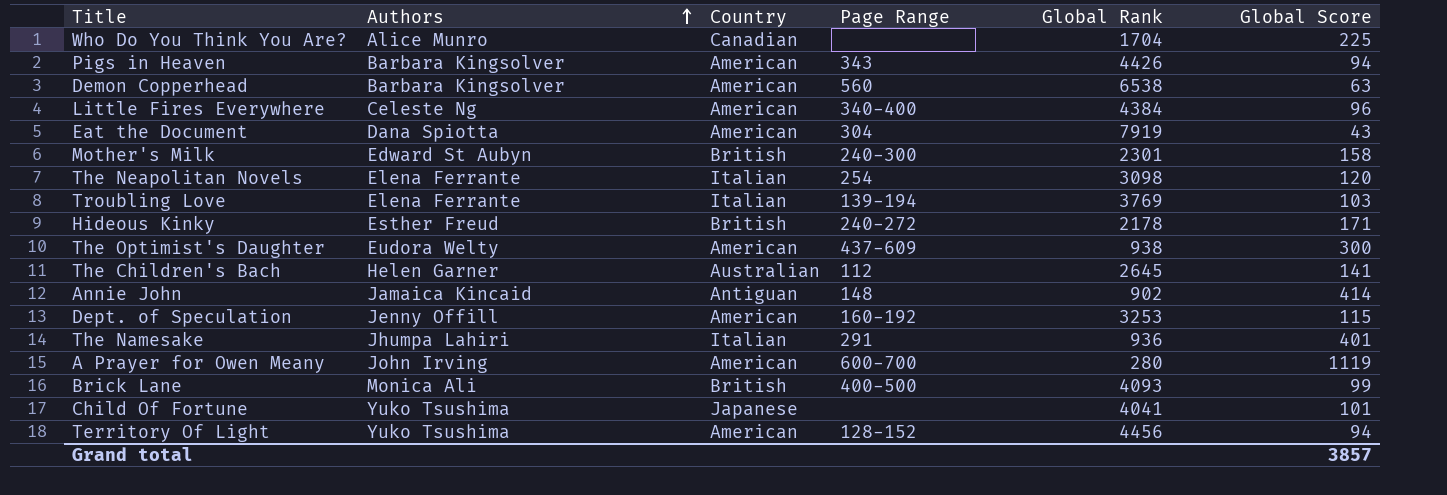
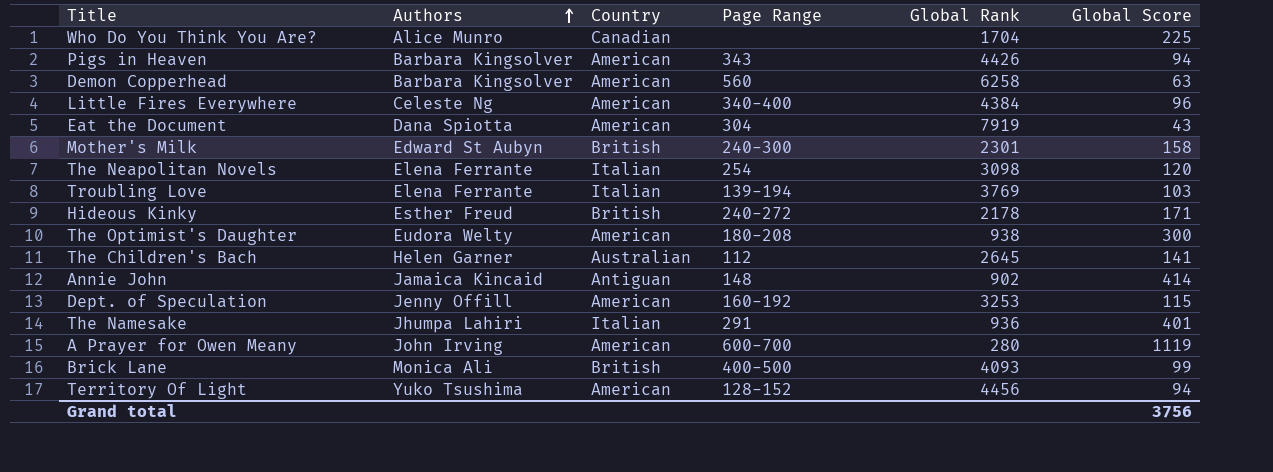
row Child Of Fortune: Yuko Tsushima | Japanese | none | 4041 | 101 -> none
Demon Copperhead | Global Rank: 6538 -> 6258
The Optimist's Daughter | Page Range: 437-609 -> 180-208
Grand total | Global Score: 3857 -> 3756

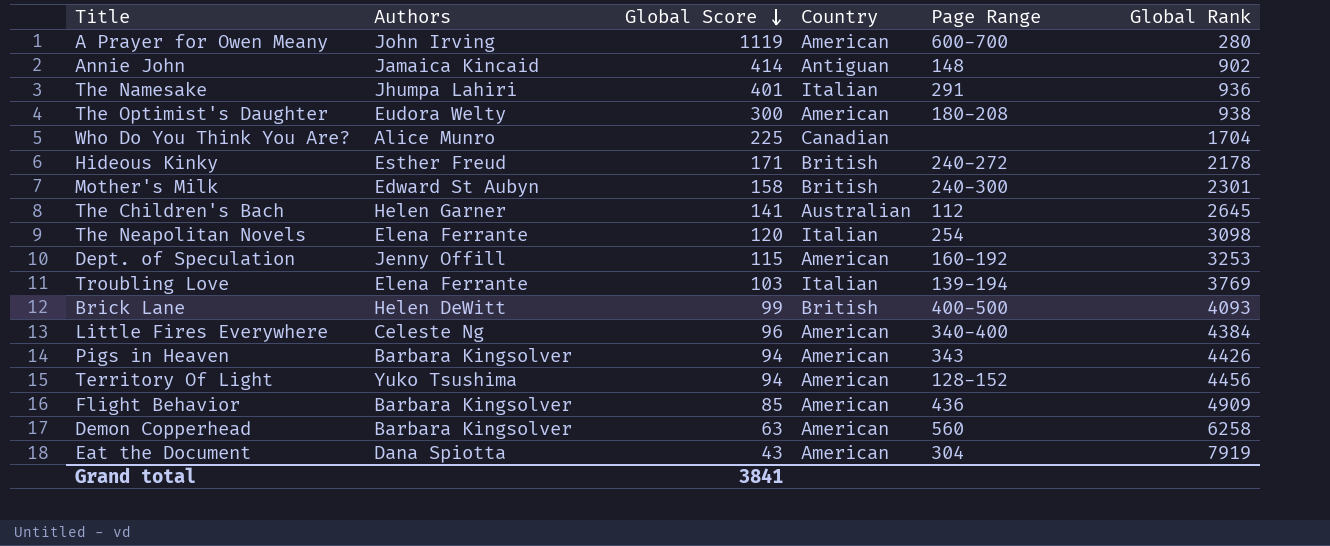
row order: Authors ascending -> Global Score descending
column Global Score | position: 6 -> 3
Brick Lane | Authors: Monica Ali -> Helen DeWitt
row Flight Behavior: none -> Barbara Kingsolver | 85 | American | 436 | 4909
Grand total | Global Score: 3756 -> 3841

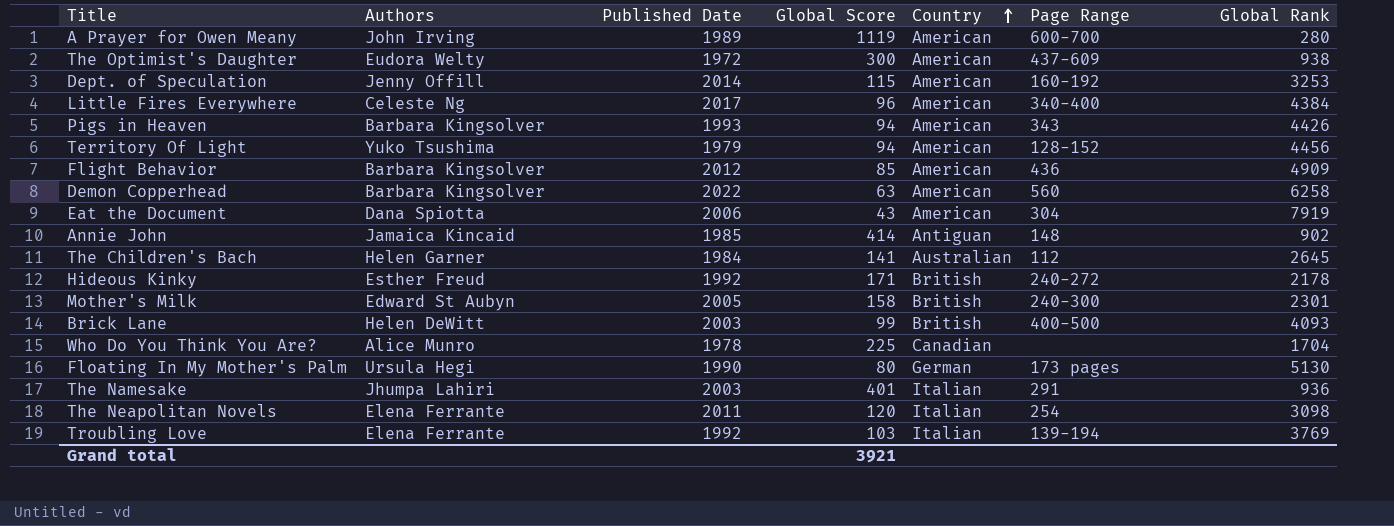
row order: Global Score descending -> Country ascending
column Published Date | position: none -> 3
The Optimist's Daughter | Page Range: 180-208 -> 437-609
row Floating In My Mother's Palm: none -> Ursula Hegi | 1990 | 80 | German | 173 pages | 5130
Grand total | Global Score: 3841 -> 3921

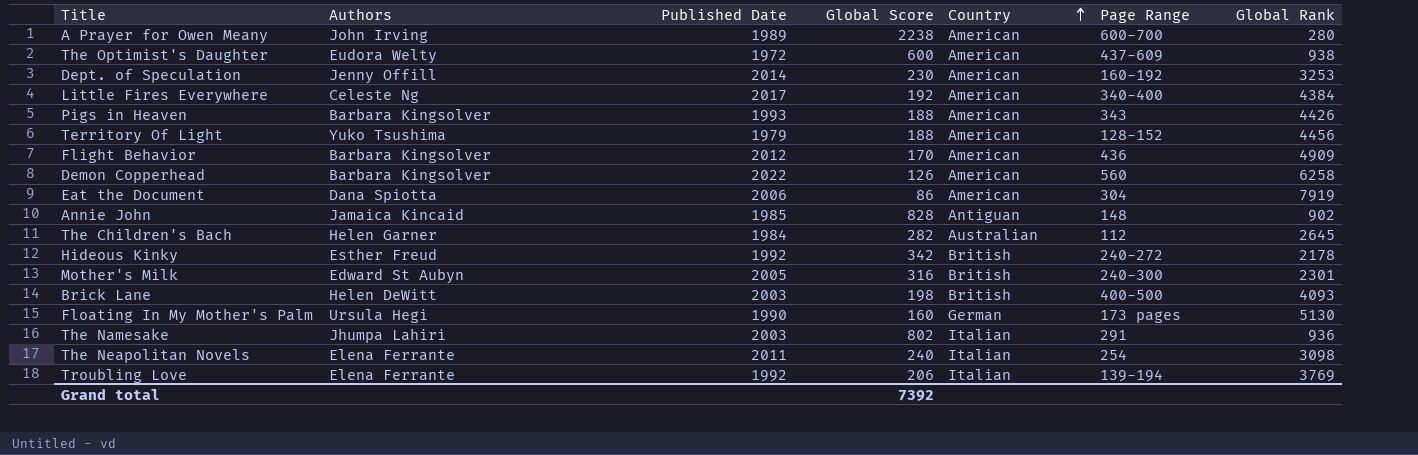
row Who Do You Think You Are?: Alice Munro | 1978 | 225 | Canadian | none | 1704 -> none
A Prayer for Owen Meany | Global Score: 1119 -> 2238
The Optimist's Daughter | Global Score: 300 -> 600
Dept. of Speculation | Global Score: 115 -> 230
Little Fires Everywhere | Global Score: 96 -> 192
Pigs in Heaven | Global Score: 94 -> 188
Territory Of Light | Global Score: 94 -> 188
Flight Behavior | Global Score: 85 -> 170
Demon Copperhead | Global Score: 63 -> 126
Eat the Document | Global Score: 43 -> 86
Annie John | Global Score: 414 -> 828
The Children's Bach | Global Score: 141 -> 282
Hideous Kinky | Global Score: 171 -> 342
Mother's Milk | Global Score: 158 -> 316
Brick Lane | Global Score: 99 -> 198
Floating In My Mother's Palm | Global Score: 80 -> 160
The Namesake | Global Score: 401 -> 802
The Neapolitan Novels | Global Score: 120 -> 240
Troubling Love | Global Score: 103 -> 206
Grand total | Global Score: 3921 -> 7392

